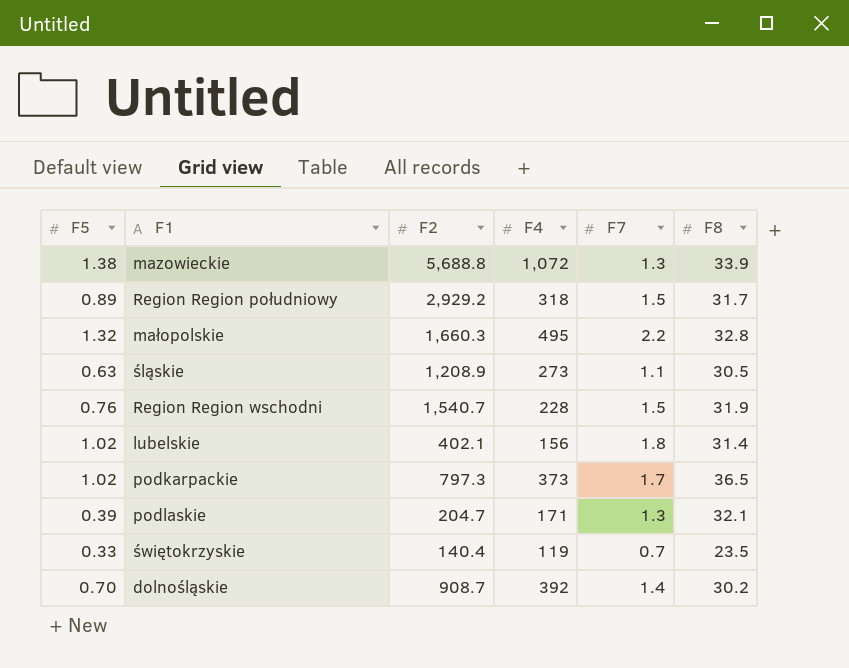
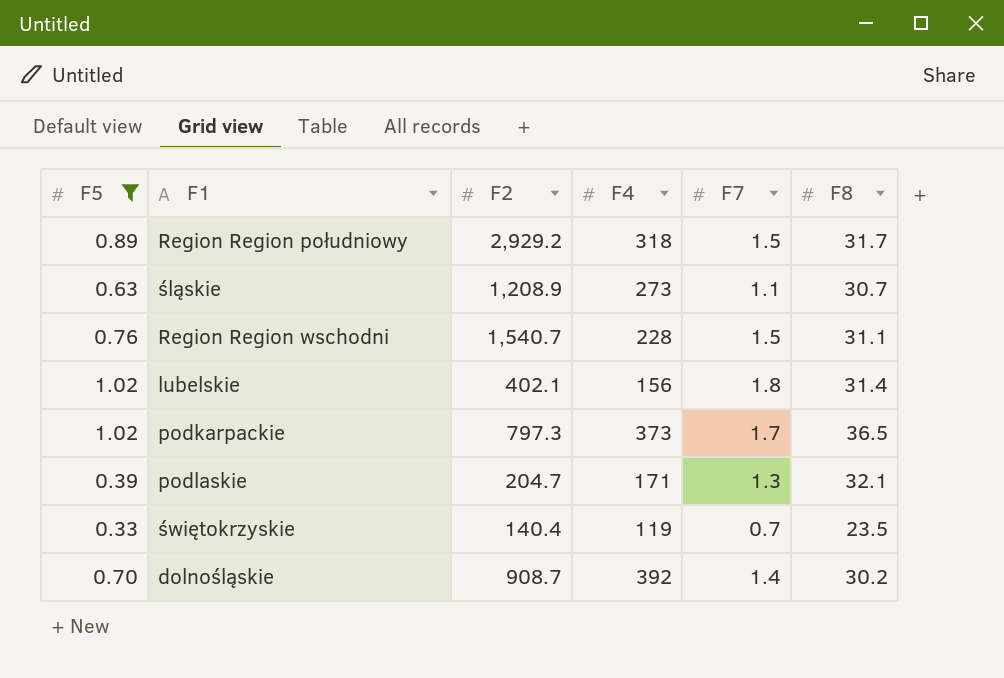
filter: none -> F5 <= 1.02
śląskie | F8: 30.5 -> 30.7
Region Region wschodni | F8: 31.9 -> 31.1

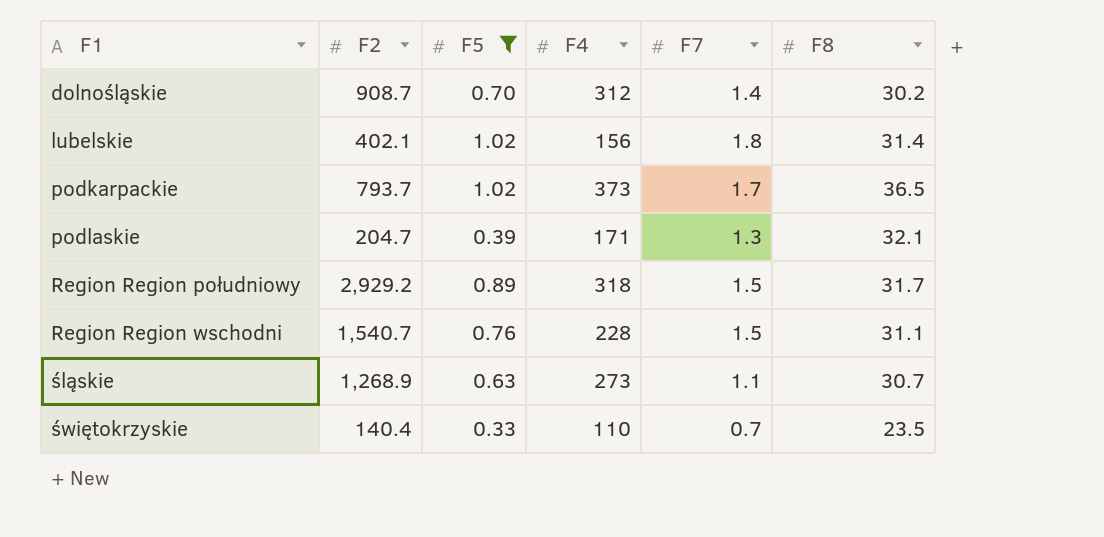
row order: none -> F1 ascending
column F5 | position: 1 -> 3
dolnośląskie | F4: 392 -> 312
podkarpackie | F2: 797.3 -> 793.7
śląskie | F2: 1,208.9 -> 1,268.9
świętokrzyskie | F4: 119 -> 110

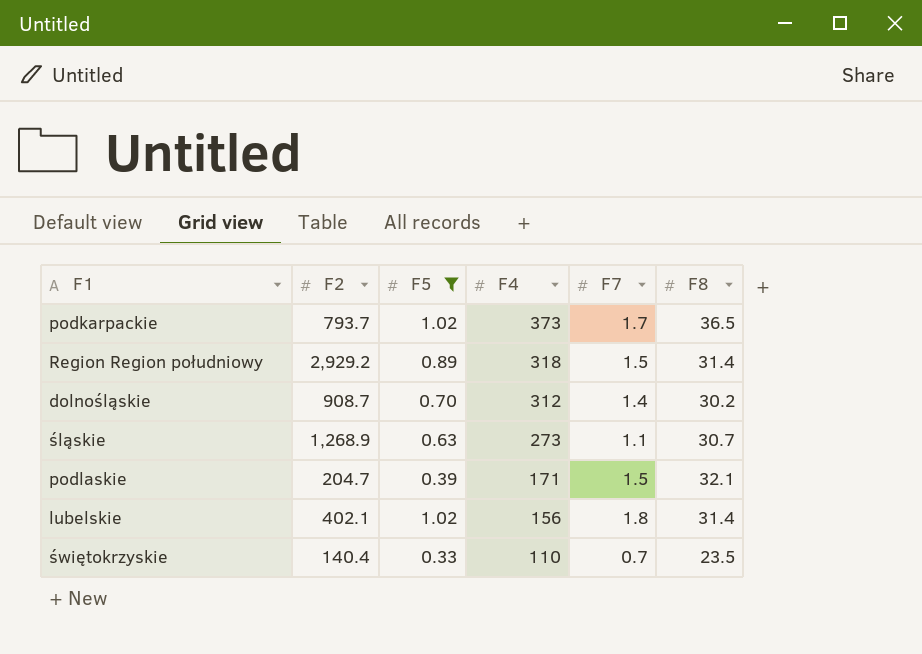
row order: F1 ascending -> F4 descending
row Region Region wschodni: 1,540.7 | 0.76 | 228 | 1.5 | 31.1 -> none
Region Region południowy | F8: 31.7 -> 31.4
podlaskie | F7: 1.3 -> 1.5

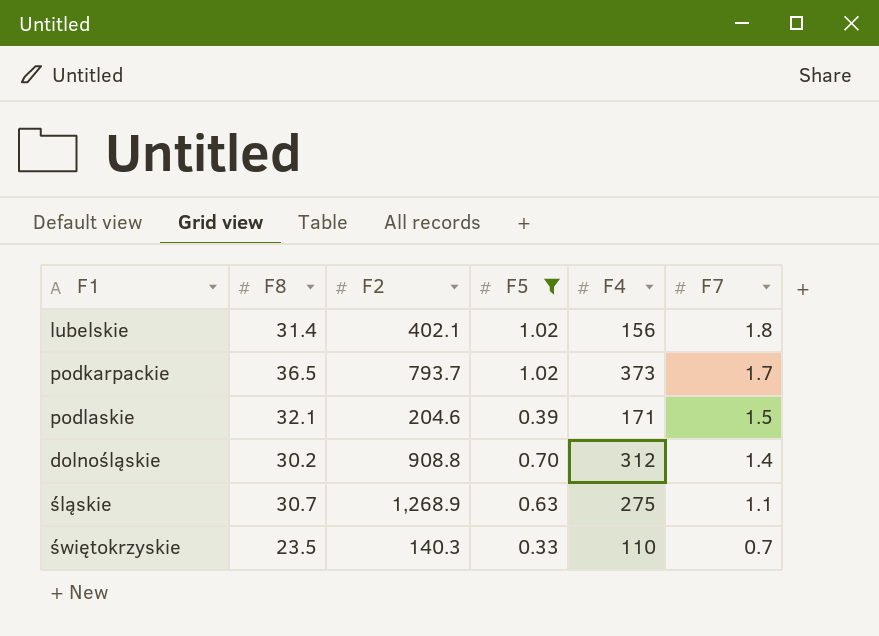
row order: F4 descending -> F7 descending
column F8 | position: 6 -> 2
row Region Region południowy: 2,929.2 | 0.89 | 318 | 1.5 | 31.4 -> none
podlaskie | F2: 204.7 -> 204.6
dolnośląskie | F2: 908.7 -> 908.8
śląskie | F4: 273 -> 275
świętokrzyskie | F2: 140.4 -> 140.3

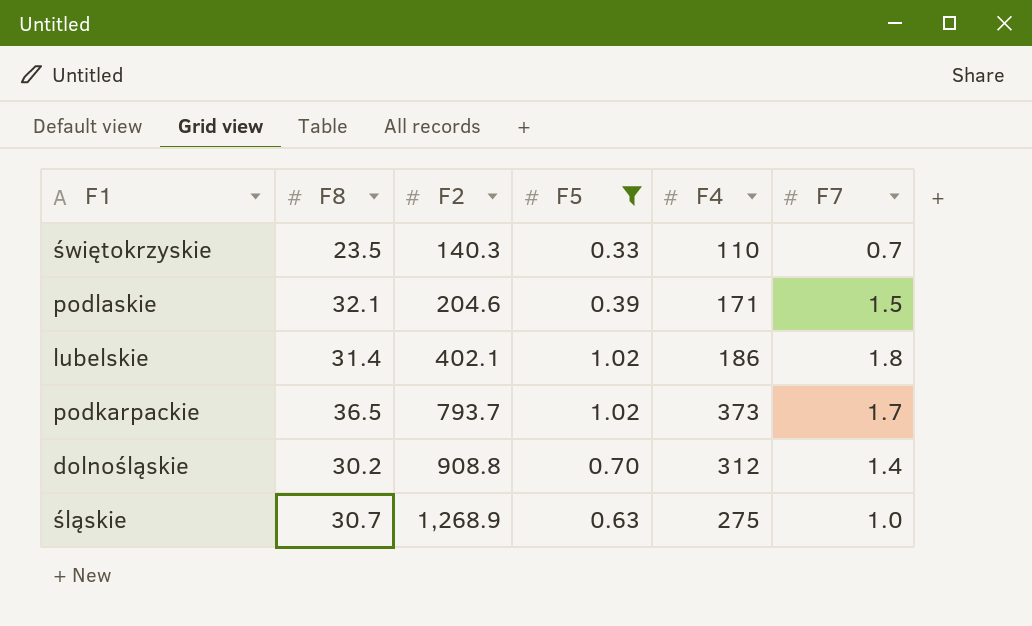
row order: F7 descending -> F2 ascending
lubelskie | F4: 156 -> 186
śląskie | F7: 1.1 -> 1.0

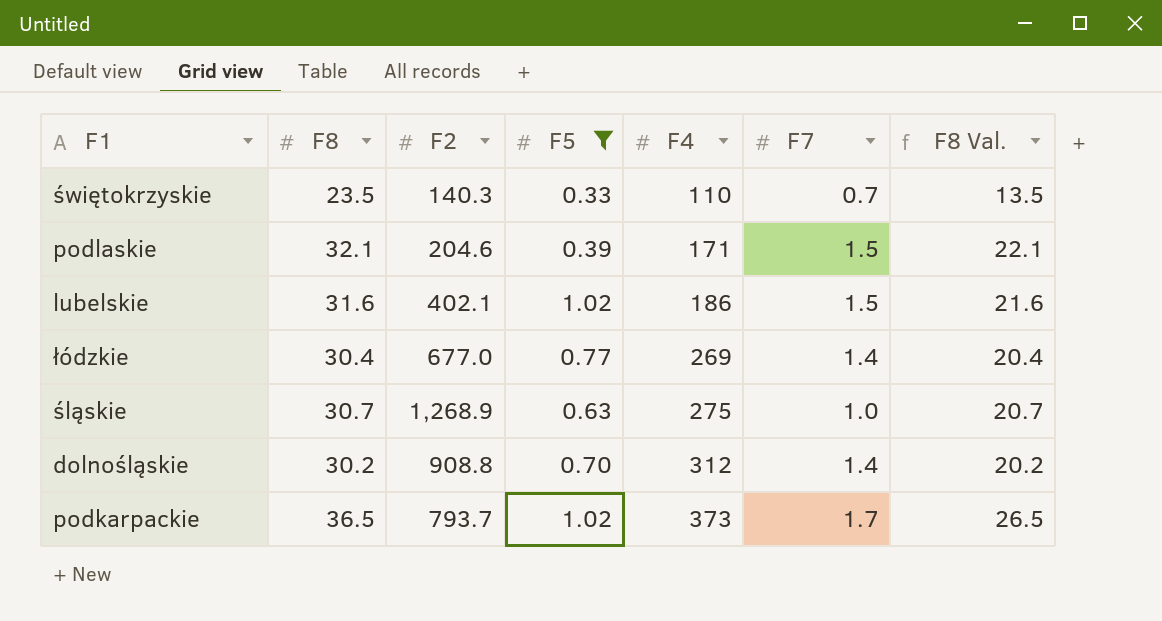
row order: F2 ascending -> F4 ascending
column F8 Val. | formula: none -> [F8] - 10
lubelskie | F8: 31.4 -> 31.6
lubelskie | F7: 1.8 -> 1.5
row łódzkie: none -> 30.4 | 677.0 | 0.77 | 269 | 1.4 | 20.4

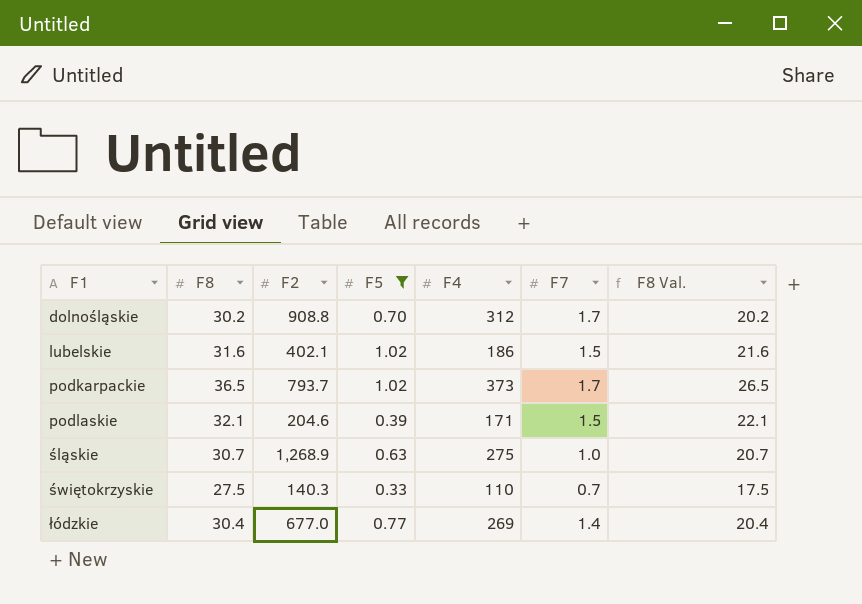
row order: F4 ascending -> F1 ascending
dolnośląskie | F7: 1.4 -> 1.7
świętokrzyskie | F8: 23.5 -> 27.5
świętokrzyskie | F8 Val.: 13.5 -> 17.5

